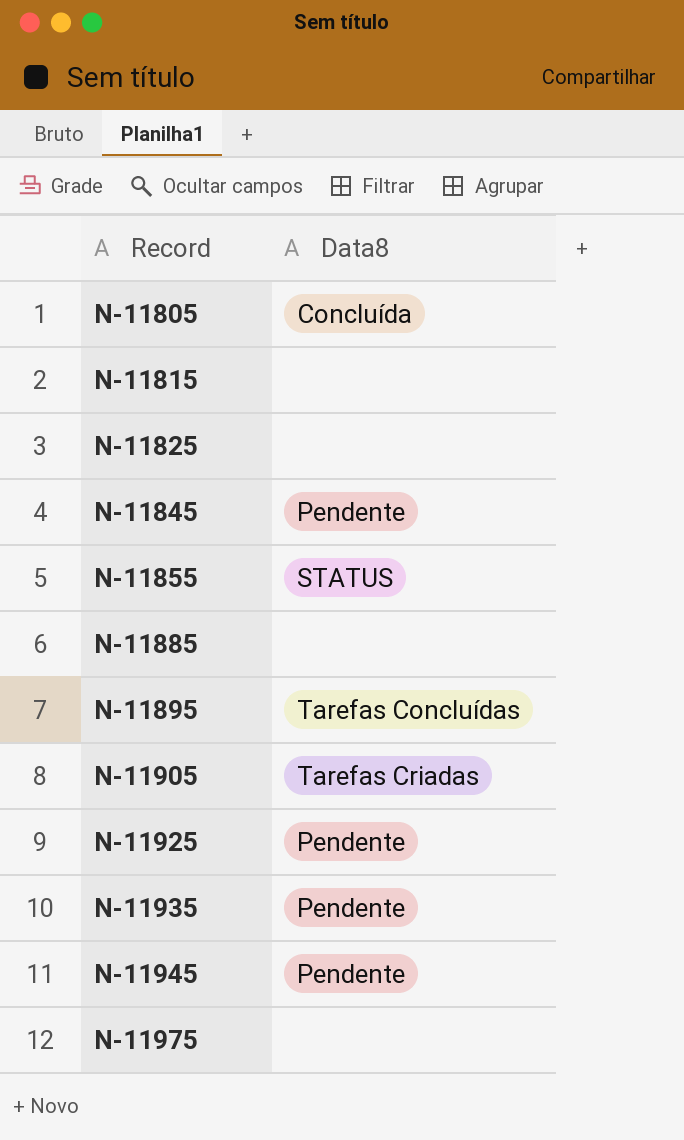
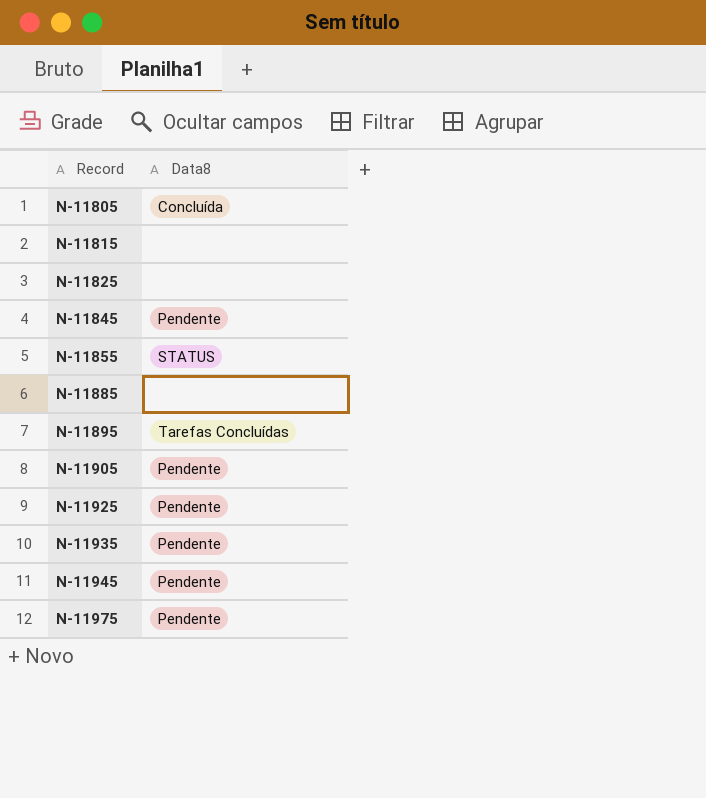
N-11905 | Data8: Tarefas Criadas -> Pendente
N-11975 | Data8: none -> Pendente

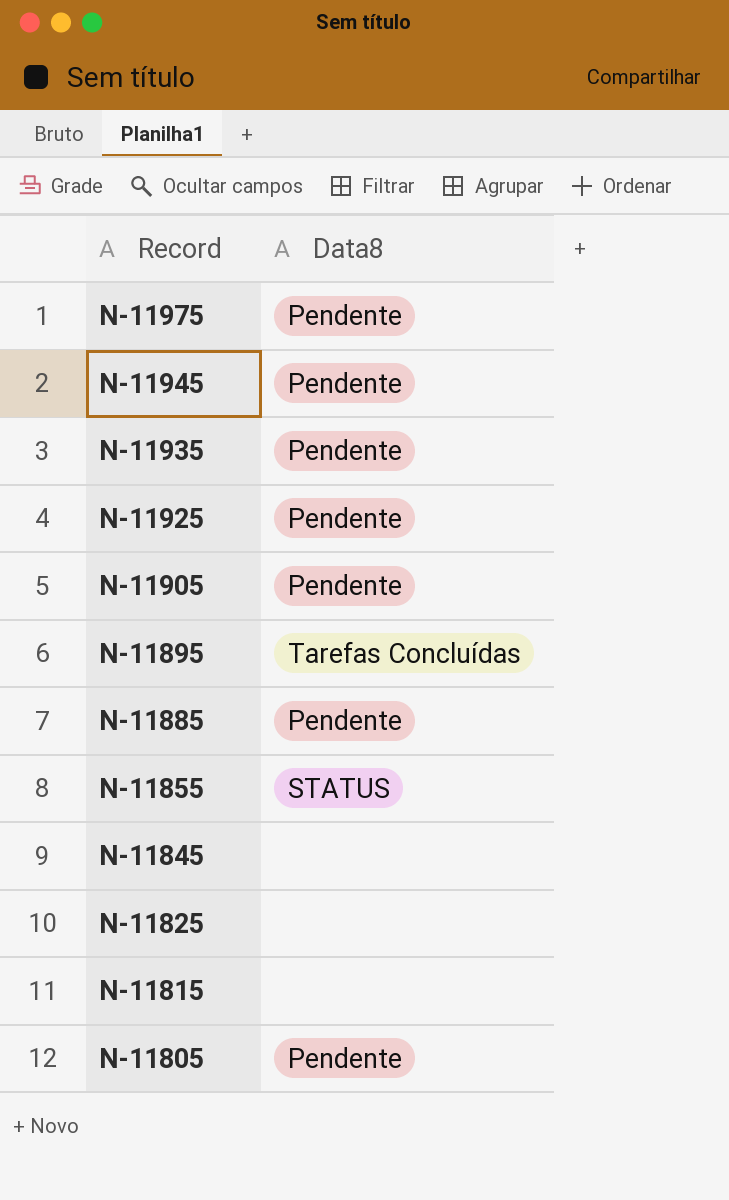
row order: Record ascending -> Record descending
N-11885 | Data8: none -> Pendente
N-11845 | Data8: Pendente -> none
N-11805 | Data8: Concluída -> Pendente

